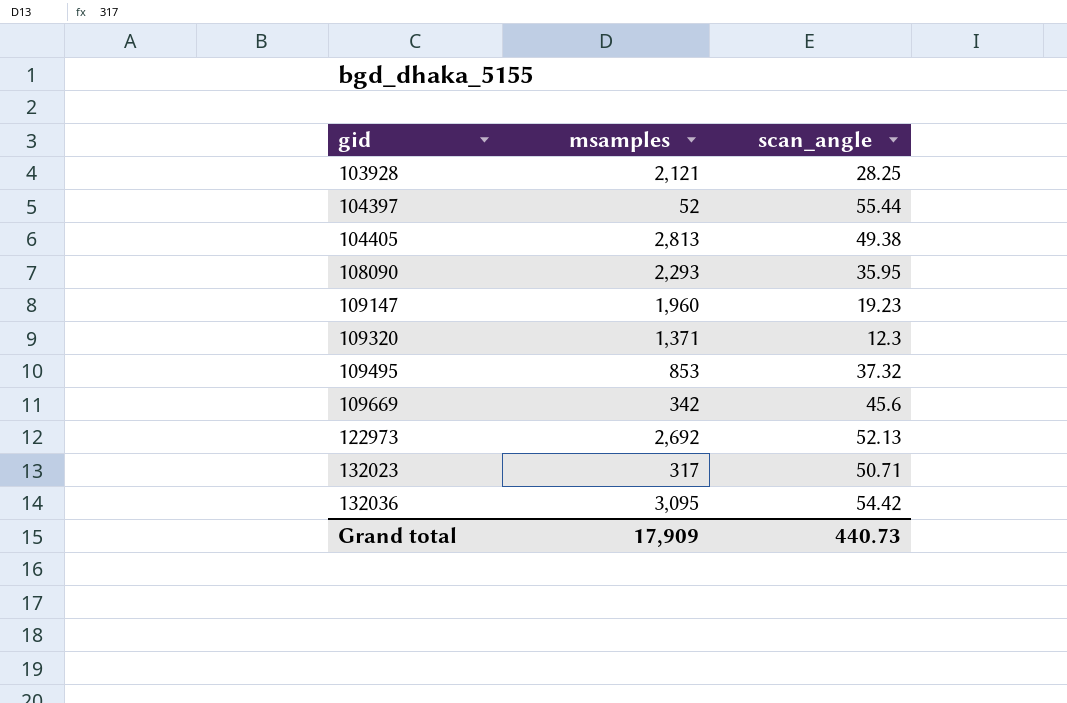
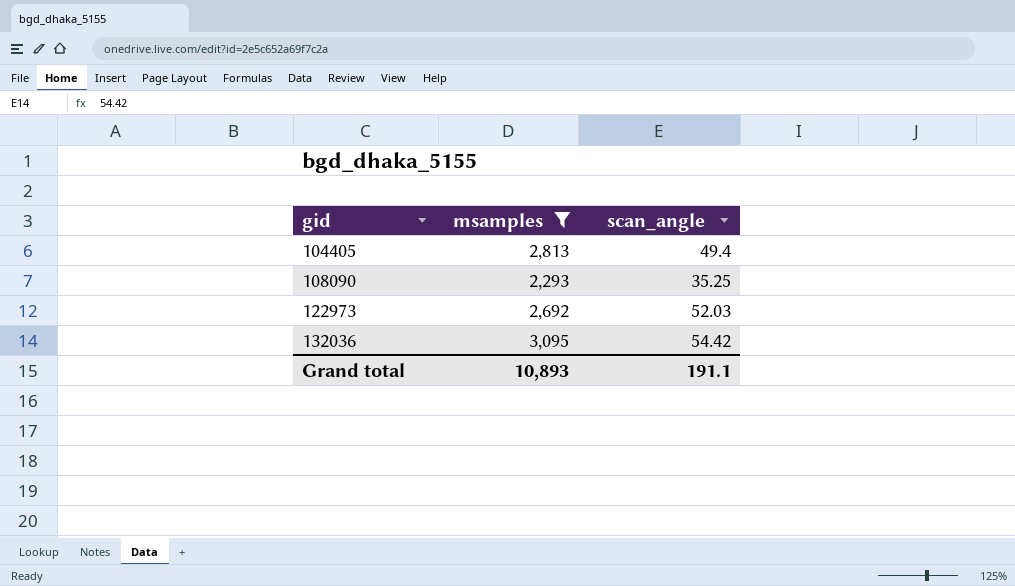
filter: none -> msamples >= 2,293
104405 | scan_angle: 49.38 -> 49.4
108090 | scan_angle: 35.95 -> 35.25
122973 | scan_angle: 52.13 -> 52.03
Grand total | msamples: 17,909 -> 10,893
Grand total | scan_angle: 440.73 -> 191.1

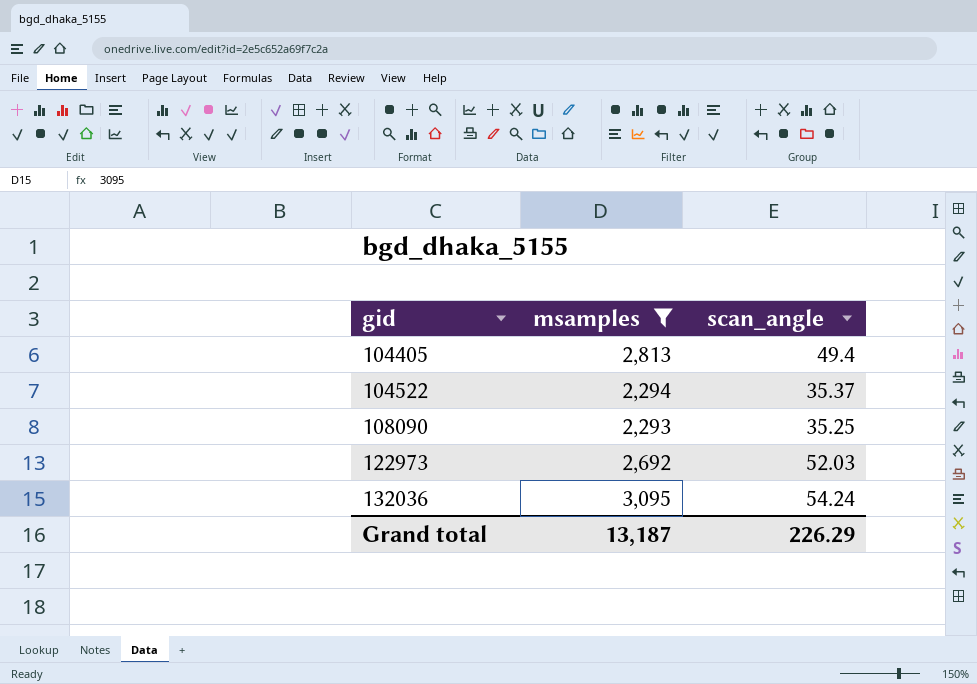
row 104522: none -> 2,294 | 35.37
132036 | scan_angle: 54.42 -> 54.24
Grand total | msamples: 10,893 -> 13,187
Grand total | scan_angle: 191.1 -> 226.29

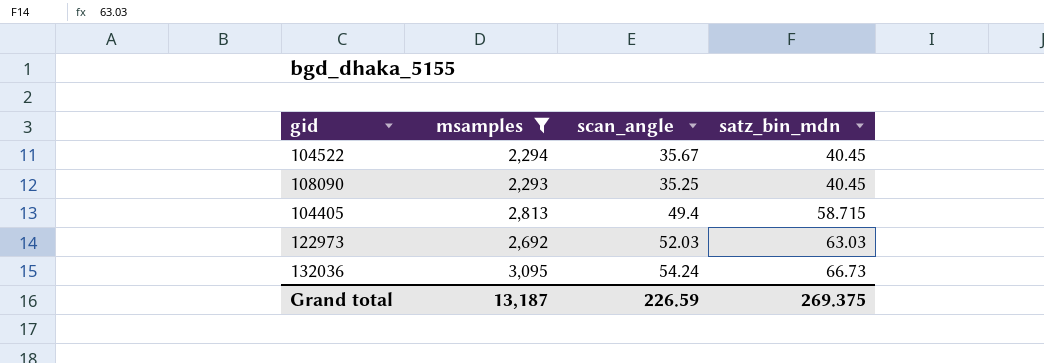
row order: gid ascending -> satz_bin_mdn ascending
column satz_bin_mdn | position: none -> 4
104522 | scan_angle: 35.37 -> 35.67
Grand total | scan_angle: 226.29 -> 226.59

